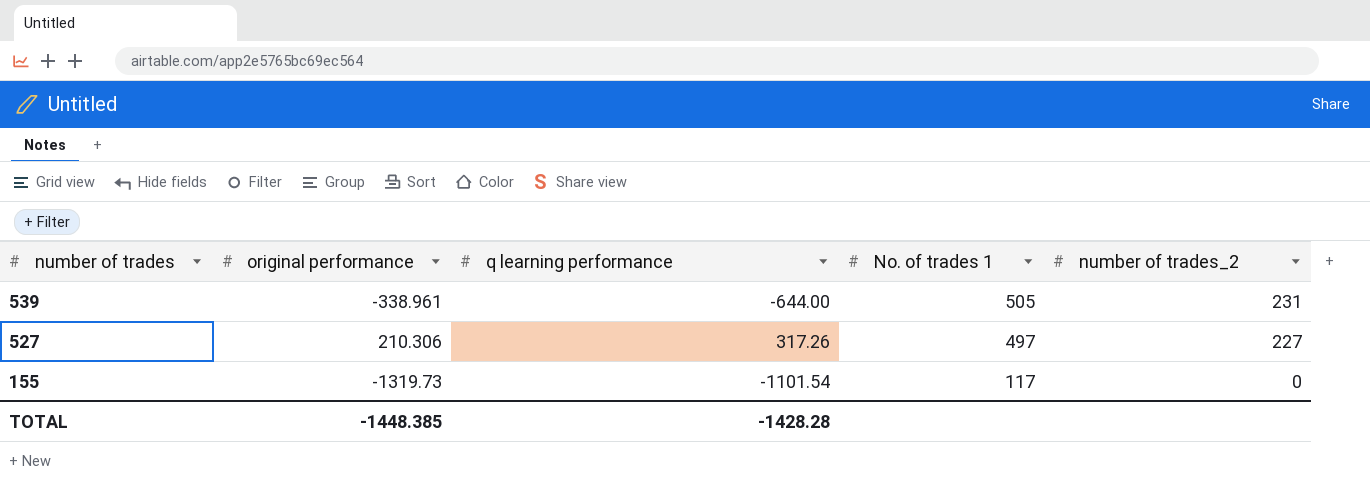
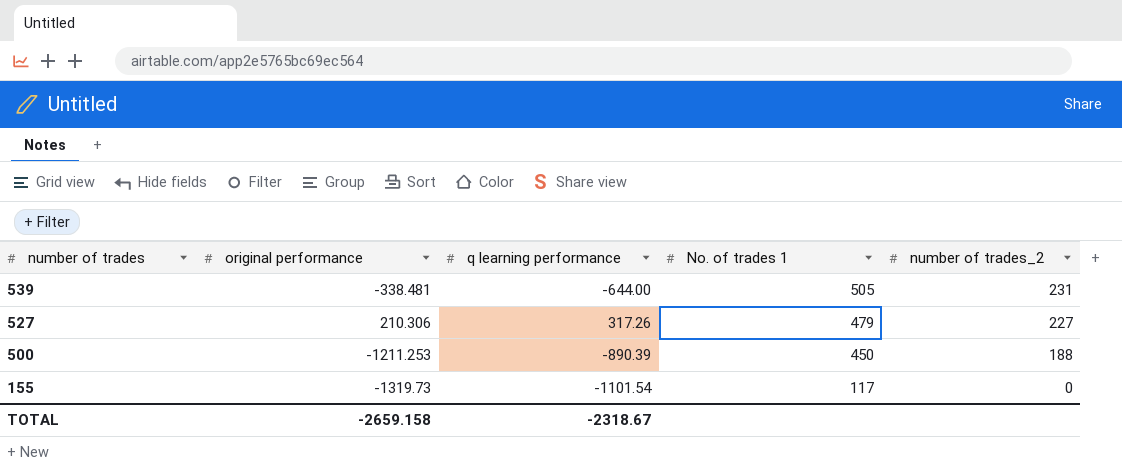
539 | original performance: -338.961 -> -338.481
527 | No. of trades 1: 497 -> 479
row 500: none -> -1211.253 | -890.39 | 450 | 188
TOTAL | original performance: -1448.385 -> -2659.158
TOTAL | q learning performance: -1428.28 -> -2318.67

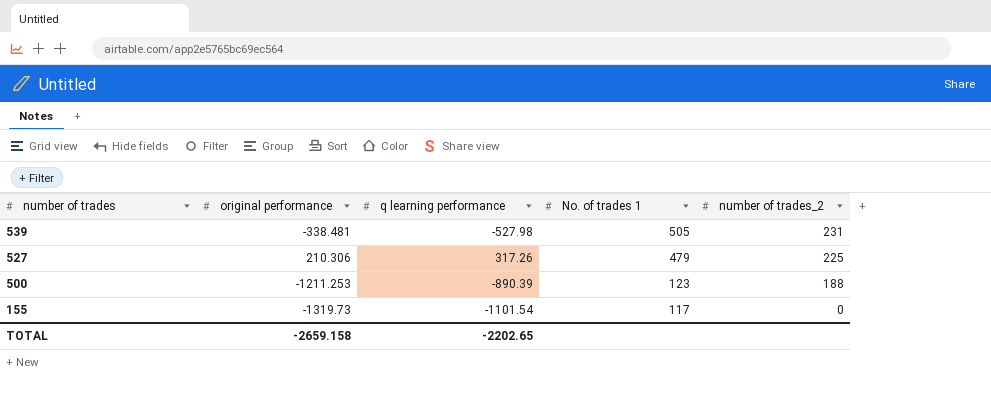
539 | q learning performance: -644.00 -> -527.98
527 | number of trades_2: 227 -> 225
500 | No. of trades 1: 450 -> 123
TOTAL | q learning performance: -2318.67 -> -2202.65

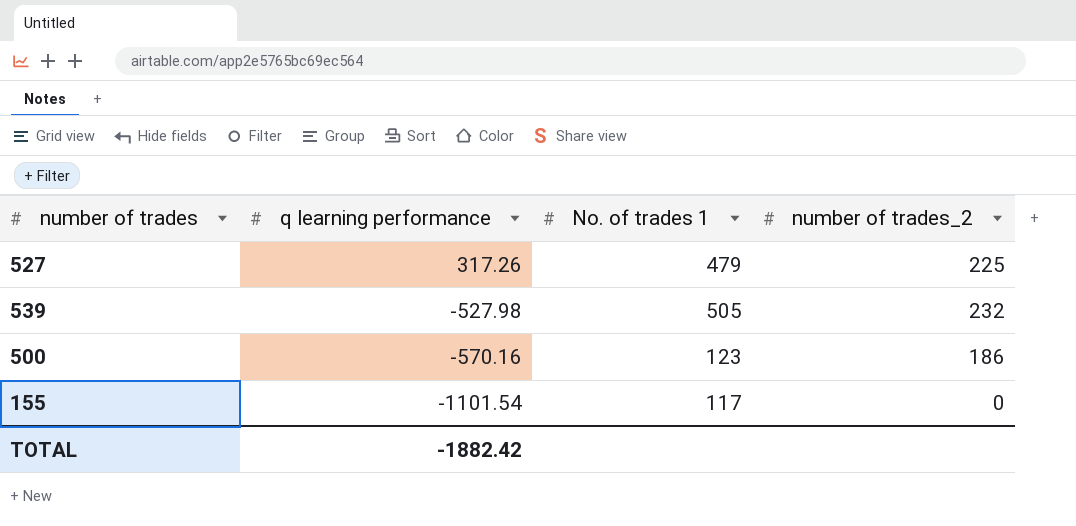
row order: number of trades descending -> q learning performance descending
column original performance | position: 2 -> none
539 | number of trades_2: 231 -> 232
500 | q learning performance: -890.39 -> -570.16
500 | number of trades_2: 188 -> 186
TOTAL | q learning performance: -2202.65 -> -1882.42

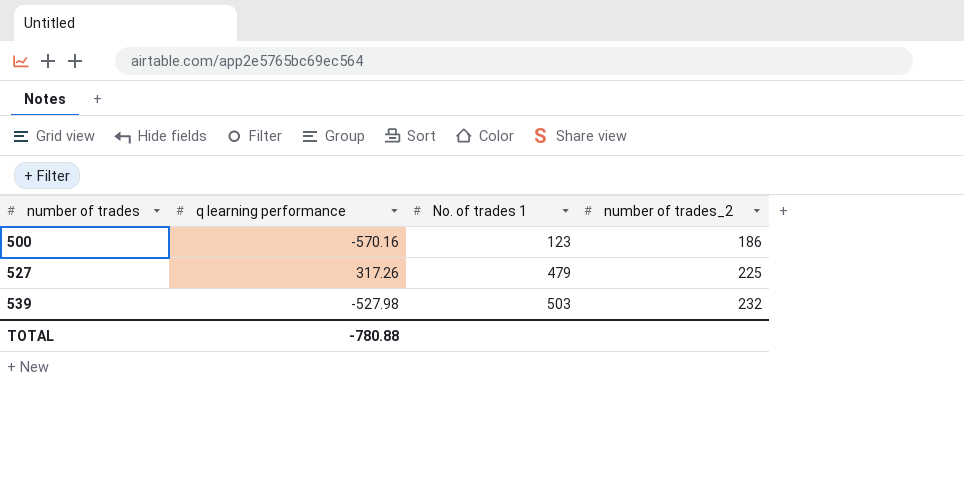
row order: q learning performance descending -> number of trades ascending
row 155: -1101.54 | 117 | 0 -> none
539 | No. of trades 1: 505 -> 503
TOTAL | q learning performance: -1882.42 -> -780.88

